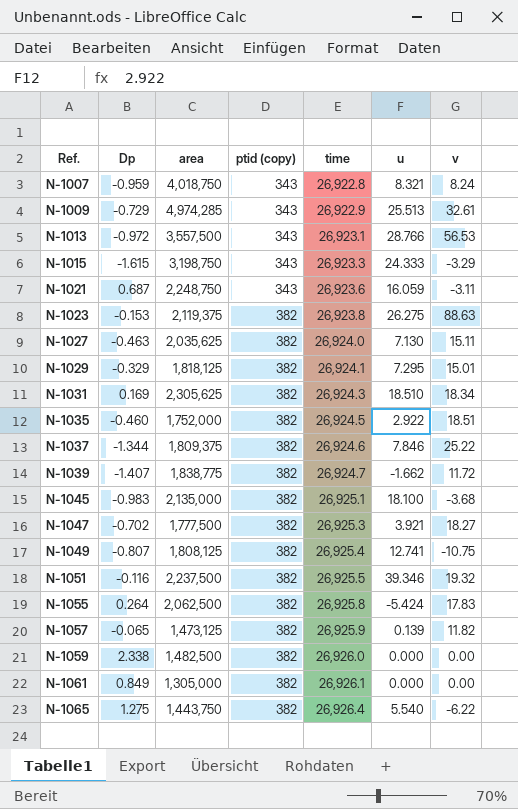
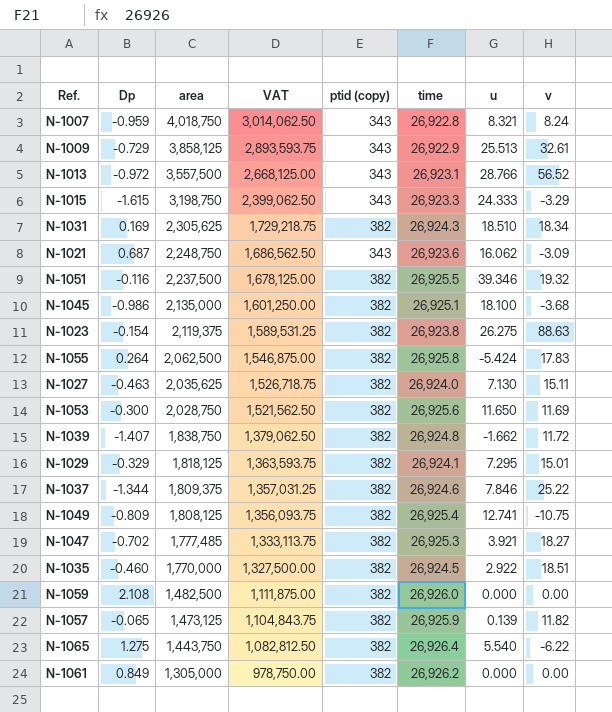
row order: Ref. ascending -> area descending
column VAT | formula: none -> [area] * 0.75
N-1009 | area: 4,974,285 -> 3,858,125
N-1013 | v: 56.53 -> 56.52
N-1021 | u: 16.059 -> 16.062
N-1021 | v: -3.11 -> -3.09
N-1045 | Dp: -0.983 -> -0.986
N-1023 | Dp: -0.153 -> -0.154
row N-1053: none -> -0.300 | 2,028,750 | 1,521,562.50 | 382 | 26,925.6 | 11.650 | 11.69
N-1039 | area: 1,838,775 -> 1,838,750
N-1039 | time: 26,924.7 -> 26,924.8
N-1049 | Dp: -0.807 -> -0.809
N-1047 | area: 1,777,500 -> 1,777,485
N-1035 | area: 1,752,000 -> 1,770,000
N-1059 | Dp: 2.338 -> 2.108
N-1061 | time: 26,926.1 -> 26,926.2

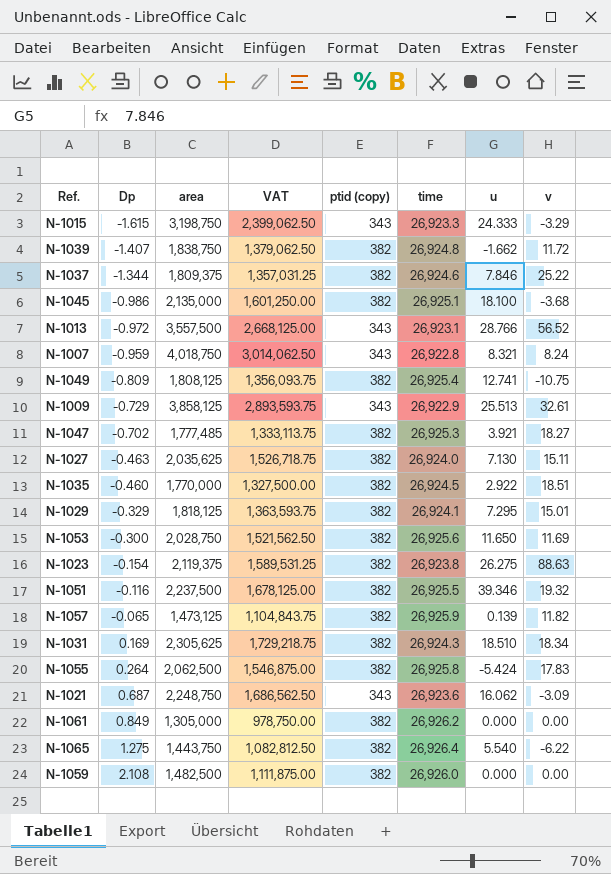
row order: area descending -> Dp ascending

